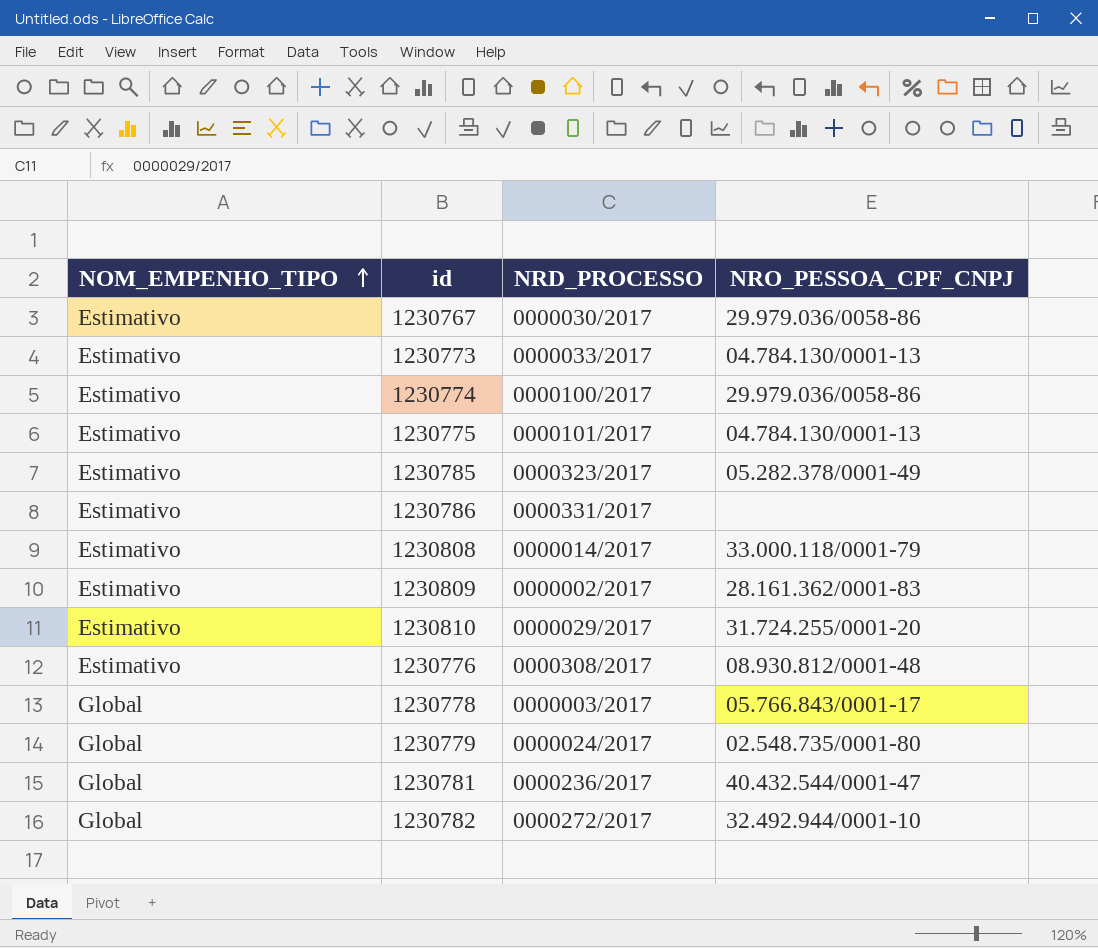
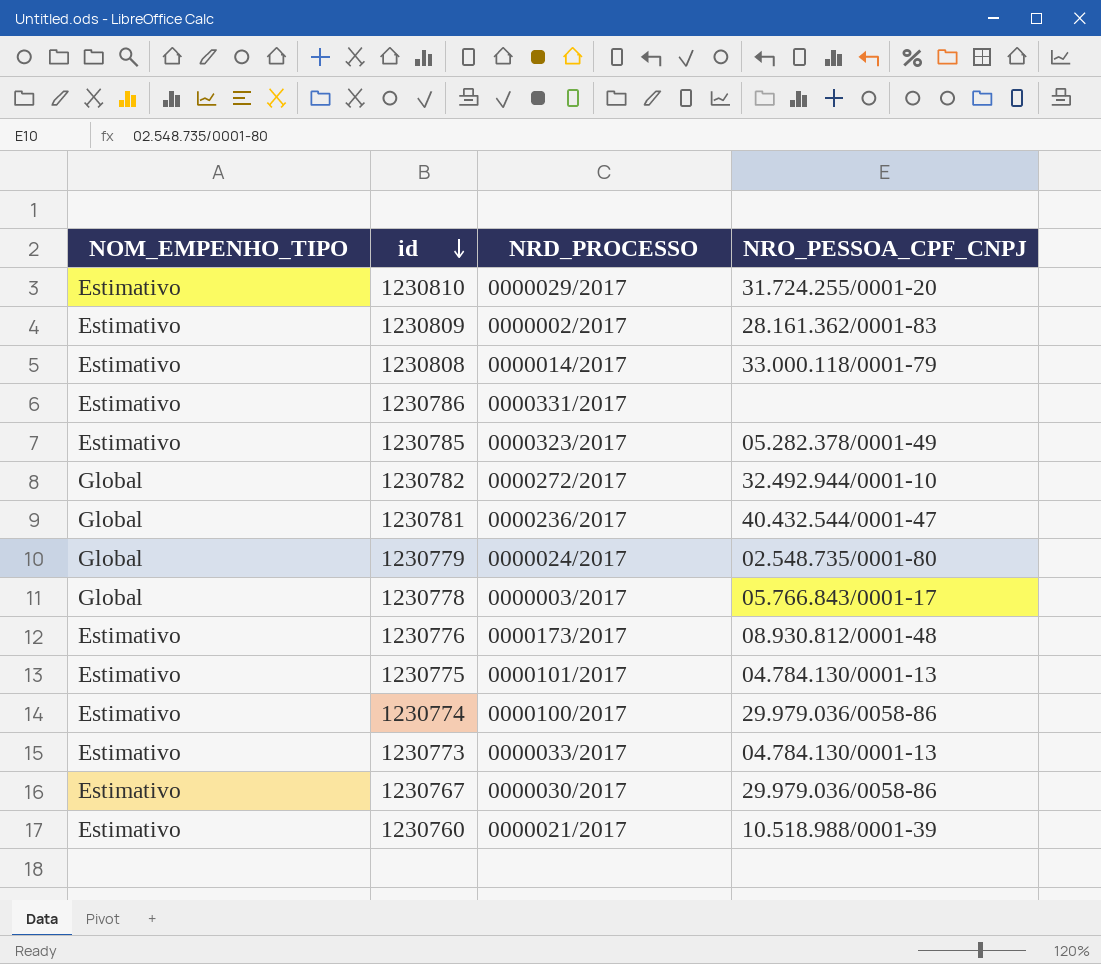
row order: NOM_EMPENHO_TIPO ascending -> id descending
1230776 | NRD_PROCESSO: 0000308/2017 -> 0000173/2017
row 1230760: none -> Estimativo | 0000021/2017 | 10.518.988/0001-39

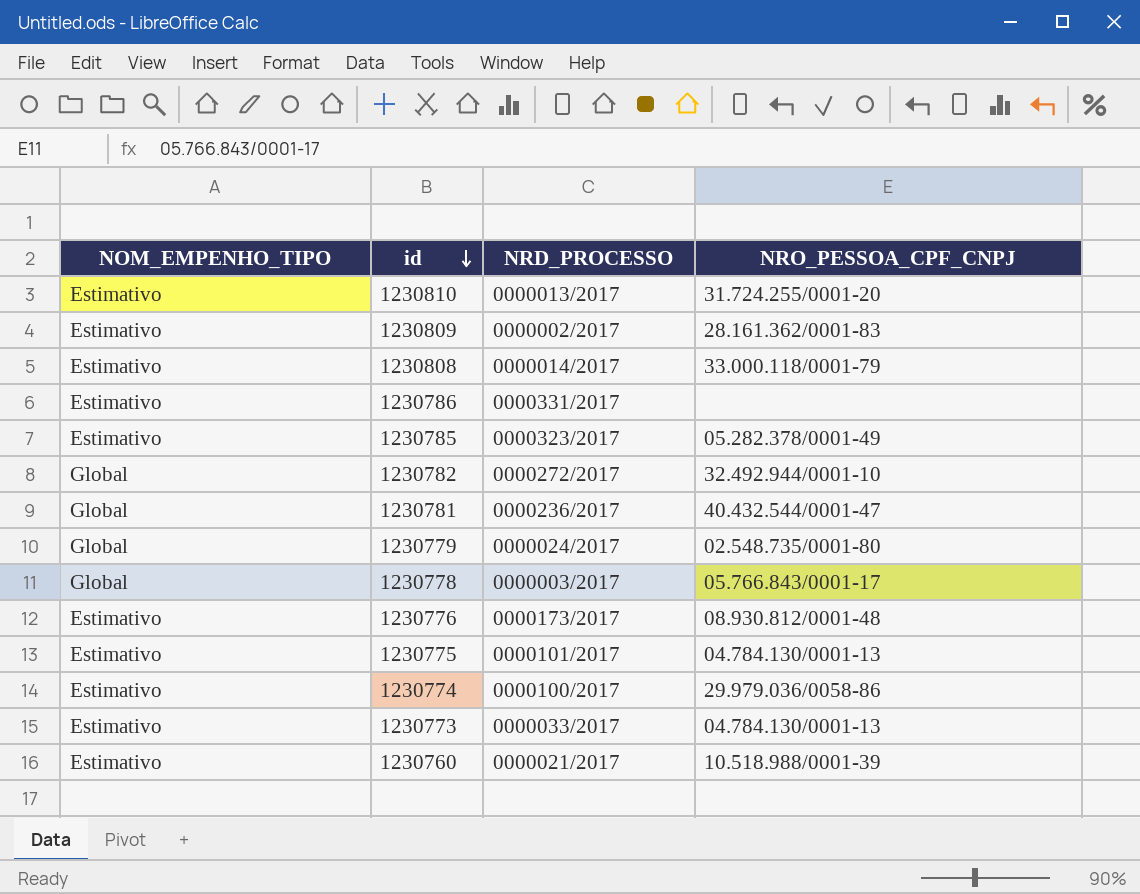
row 1230767: Estimativo | 0000030/2017 | 29.979.036/0058-86 -> none
1230810 | NRD_PROCESSO: 0000029/2017 -> 0000013/2017

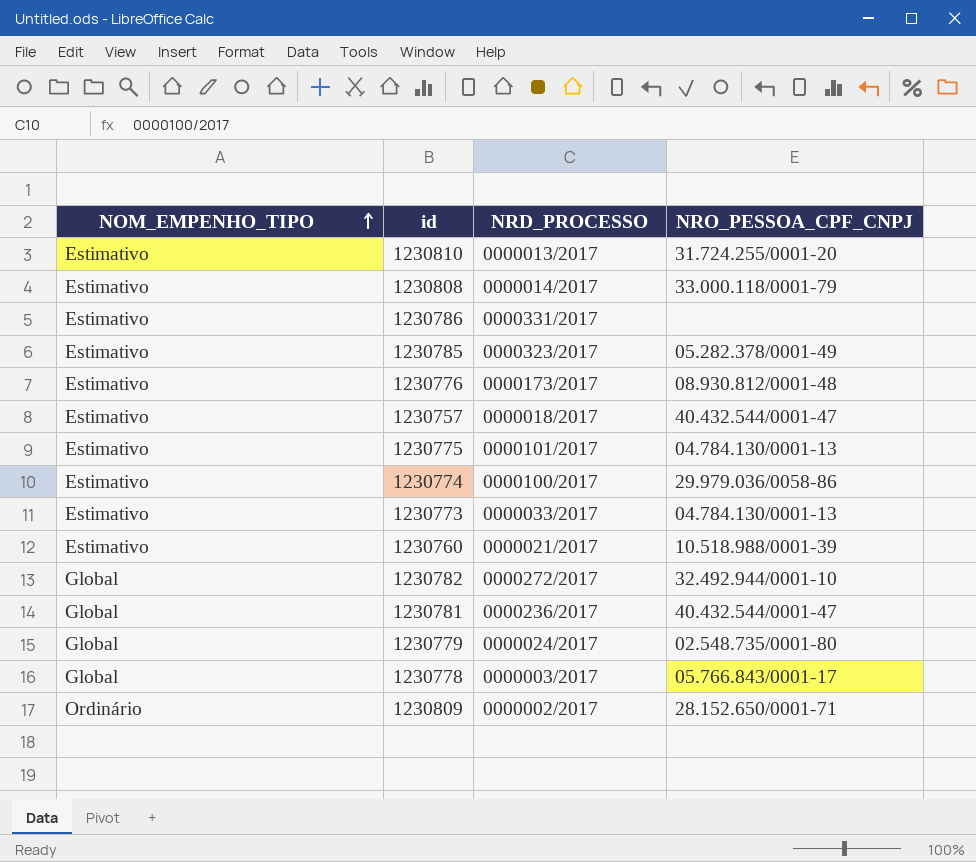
row order: id descending -> NOM_EMPENHO_TIPO ascending
row 1230757: none -> Estimativo | 0000018/2017 | 40.432.544/0001-47
1230809 | NOM_EMPENHO_TIPO: Estimativo -> Ordinário
1230809 | NRO_PESSOA_CPF_CNPJ: 28.161.362/0001-83 -> 28.152.650/0001-71

